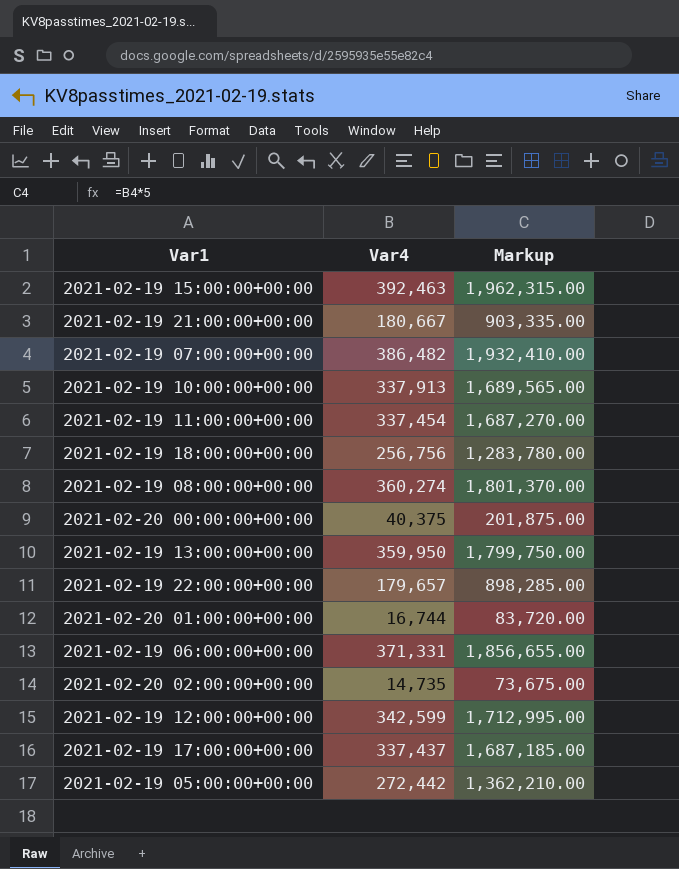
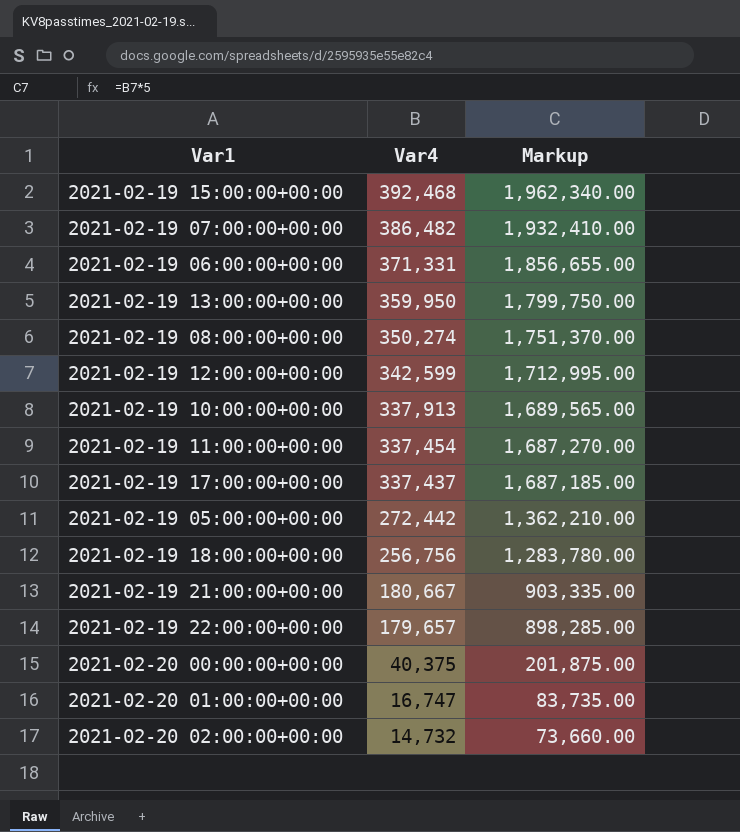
row order: none -> Var4 descending
2021-02-19 15:00:00+00:00 | Var4: 392,463 -> 392,468
2021-02-19 15:00:00+00:00 | Markup: 1,962,315.00 -> 1,962,340.00
2021-02-19 08:00:00+00:00 | Var4: 360,274 -> 350,274
2021-02-19 08:00:00+00:00 | Markup: 1,801,370.00 -> 1,751,370.00
2021-02-20 01:00:00+00:00 | Var4: 16,744 -> 16,747
2021-02-20 01:00:00+00:00 | Markup: 83,720.00 -> 83,735.00
2021-02-20 02:00:00+00:00 | Var4: 14,735 -> 14,732
2021-02-20 02:00:00+00:00 | Markup: 73,675.00 -> 73,660.00

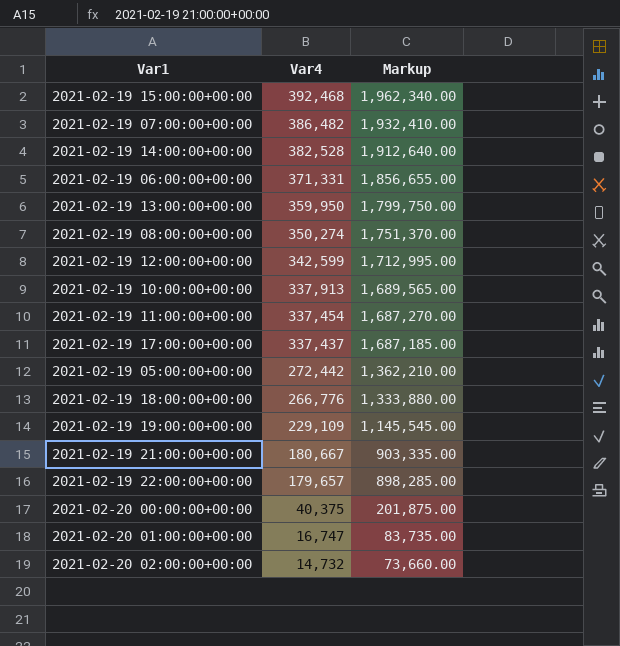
row 2021-02-19 14:00:00+00:00: none -> 382,528 | 1,912,640.00
2021-02-19 18:00:00+00:00 | Var4: 256,756 -> 266,776
2021-02-19 18:00:00+00:00 | Markup: 1,283,780.00 -> 1,333,880.00
row 2021-02-19 19:00:00+00:00: none -> 229,109 | 1,145,545.00

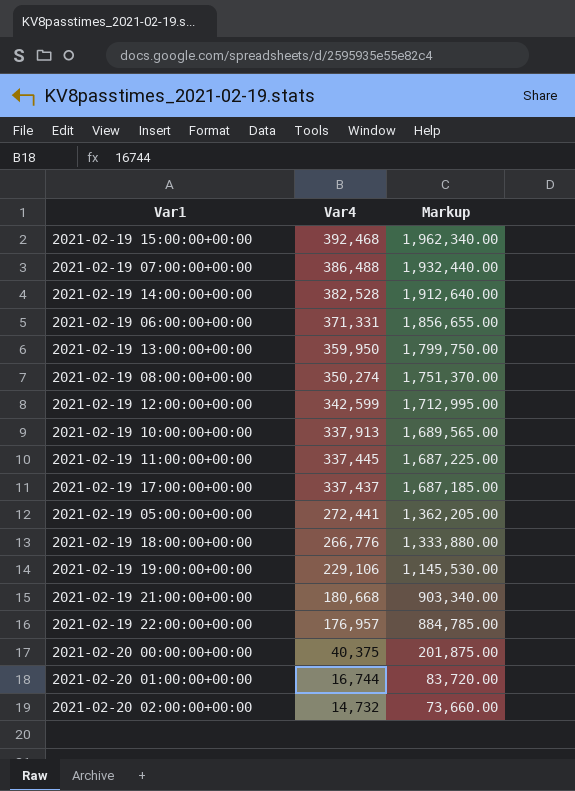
2021-02-19 07:00:00+00:00 | Var4: 386,482 -> 386,488
2021-02-19 07:00:00+00:00 | Markup: 1,932,410.00 -> 1,932,440.00
2021-02-19 11:00:00+00:00 | Var4: 337,454 -> 337,445
2021-02-19 11:00:00+00:00 | Markup: 1,687,270.00 -> 1,687,225.00
2021-02-19 05:00:00+00:00 | Var4: 272,442 -> 272,441
2021-02-19 05:00:00+00:00 | Markup: 1,362,210.00 -> 1,362,205.00
2021-02-19 19:00:00+00:00 | Var4: 229,109 -> 229,106
2021-02-19 19:00:00+00:00 | Markup: 1,145,545.00 -> 1,145,530.00
2021-02-19 21:00:00+00:00 | Var4: 180,667 -> 180,668
2021-02-19 21:00:00+00:00 | Markup: 903,335.00 -> 903,340.00
2021-02-19 22:00:00+00:00 | Var4: 179,657 -> 176,957
2021-02-19 22:00:00+00:00 | Markup: 898,285.00 -> 884,785.00
2021-02-20 01:00:00+00:00 | Var4: 16,747 -> 16,744
2021-02-20 01:00:00+00:00 | Markup: 83,735.00 -> 83,720.00

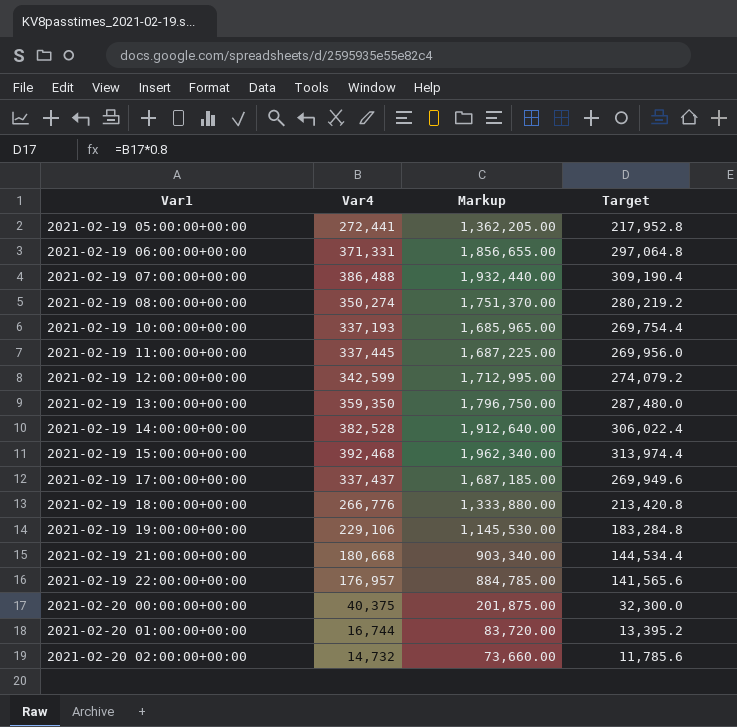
row order: Var4 descending -> Var1 ascending
column Target | formula: none -> [Var4] * 0.8
2021-02-19 10:00:00+00:00 | Var4: 337,913 -> 337,193
2021-02-19 10:00:00+00:00 | Markup: 1,689,565.00 -> 1,685,965.00
2021-02-19 13:00:00+00:00 | Var4: 359,950 -> 359,350
2021-02-19 13:00:00+00:00 | Markup: 1,799,750.00 -> 1,796,750.00

